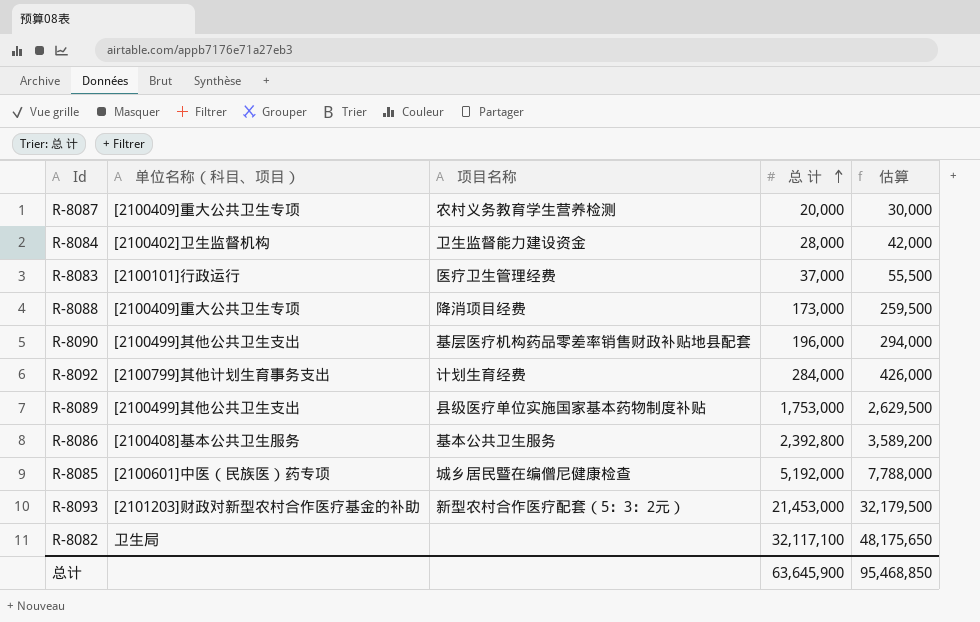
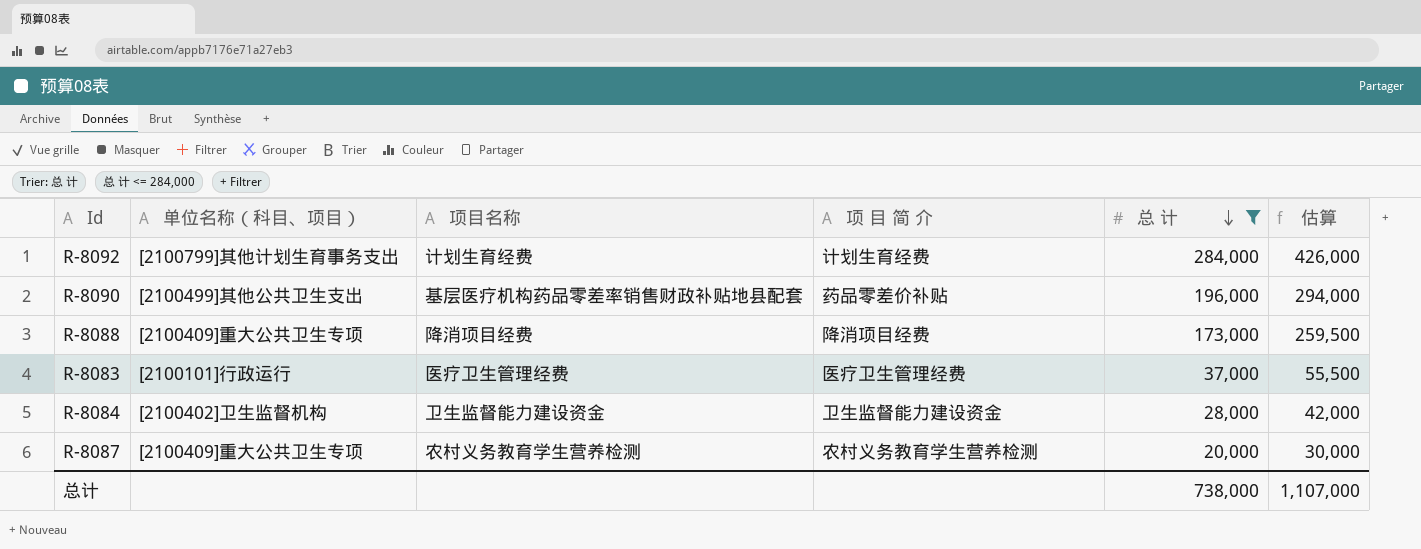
filter: none -> 总 计 <= 284,000
row order: 总 计 ascending -> 总 计 descending
column 项 目 简 介 | position: none -> 4
总计 | 总 计: 63,645,900 -> 738,000
总计 | 估算: 95,468,850 -> 1,107,000

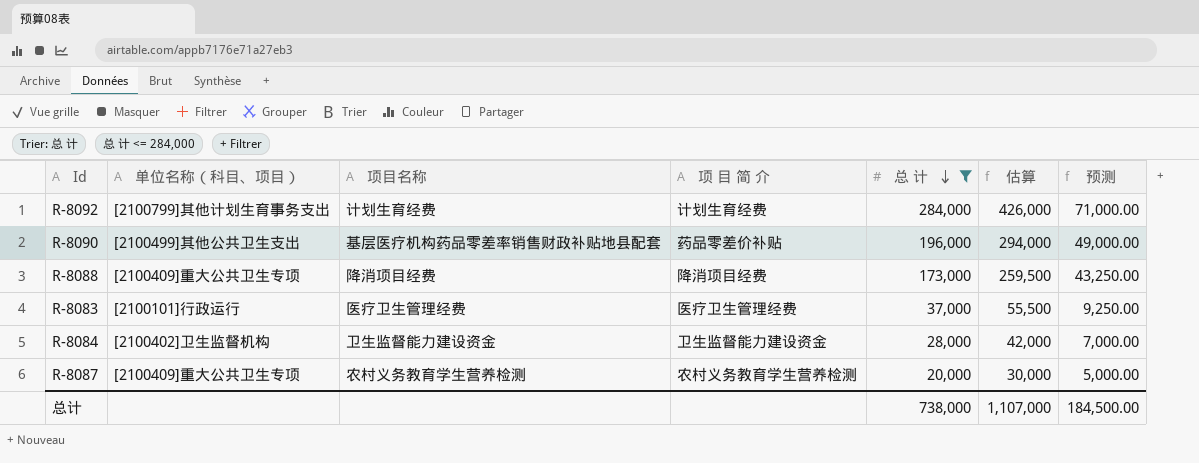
column 预测 | formula: none -> [总 计] * 0.25

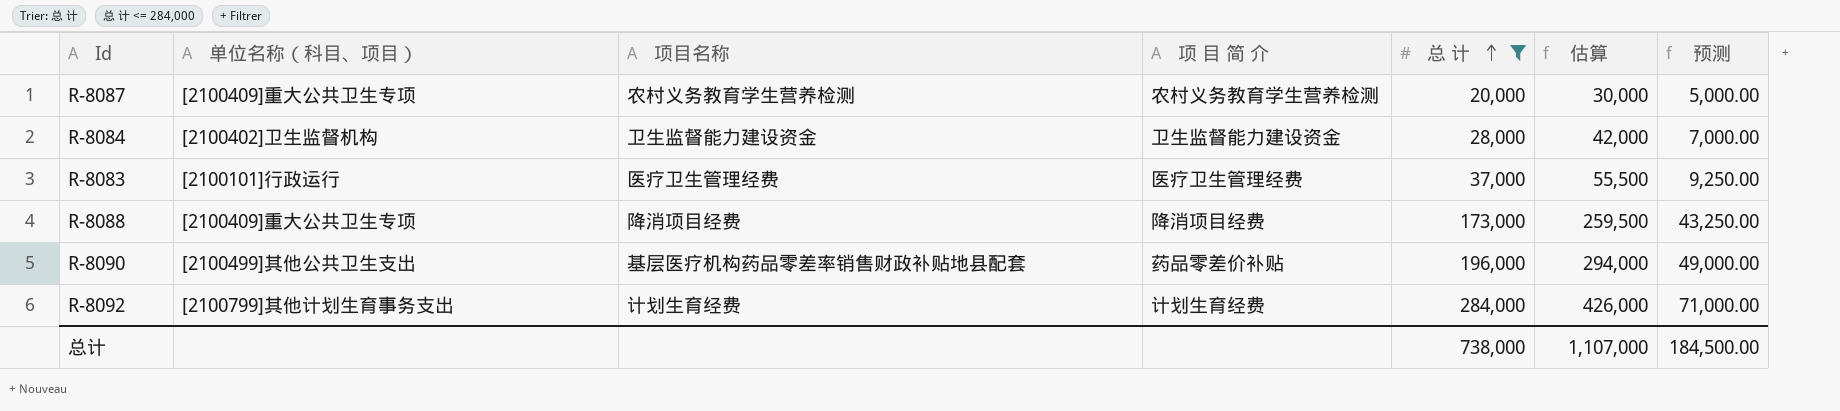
row order: 总 计 descending -> 总 计 ascending

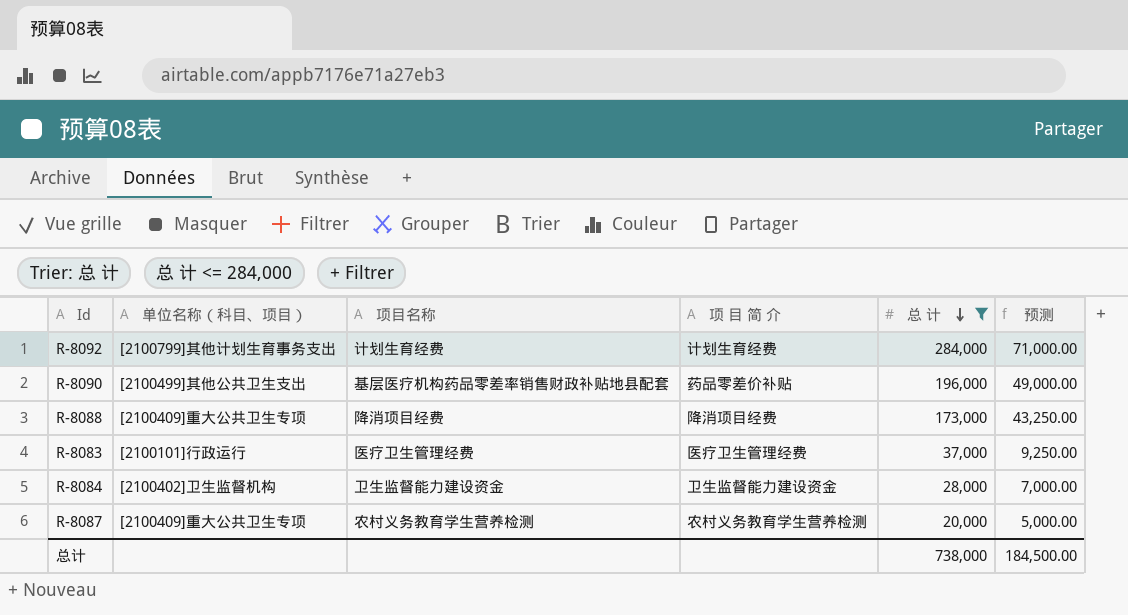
row order: 总 计 ascending -> 总 计 descending
column 估算 | formula: [总 计] * 1.5 -> none

